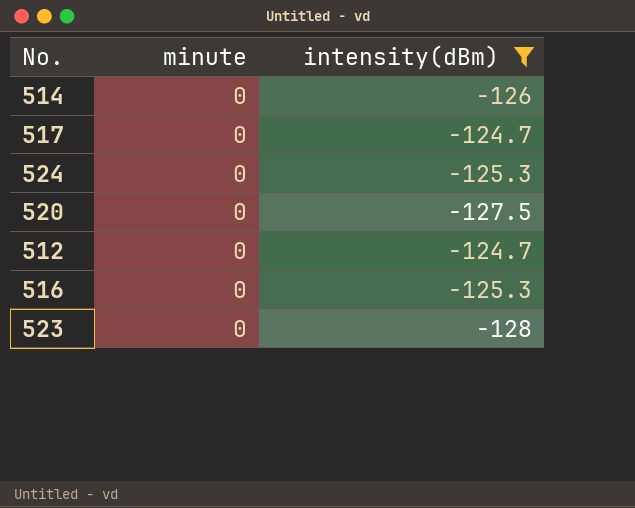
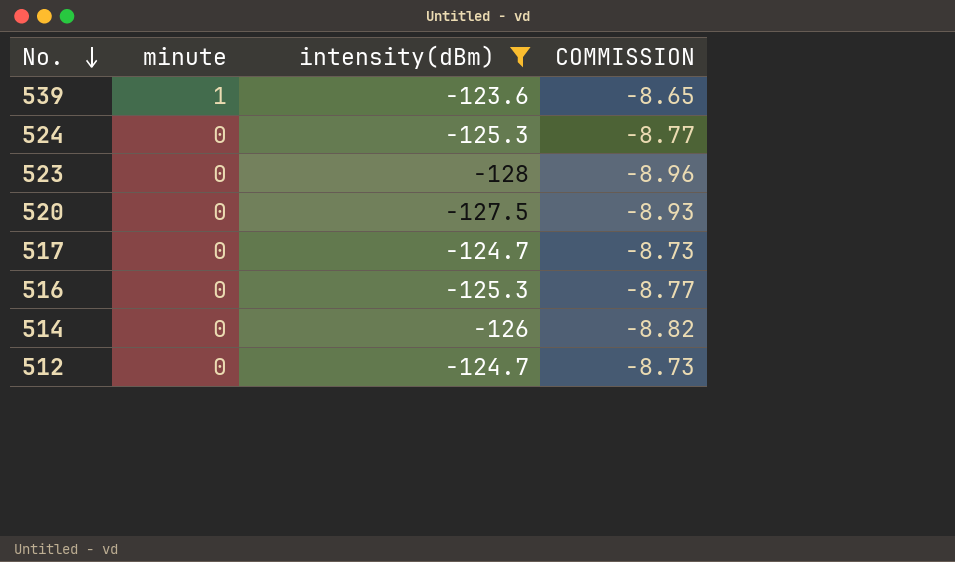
row order: none -> No. descending
column COMMISSION | formula: none -> [intensity(dBm)] * 0.07
row 539: none -> 1 | -123.6 | -8.65

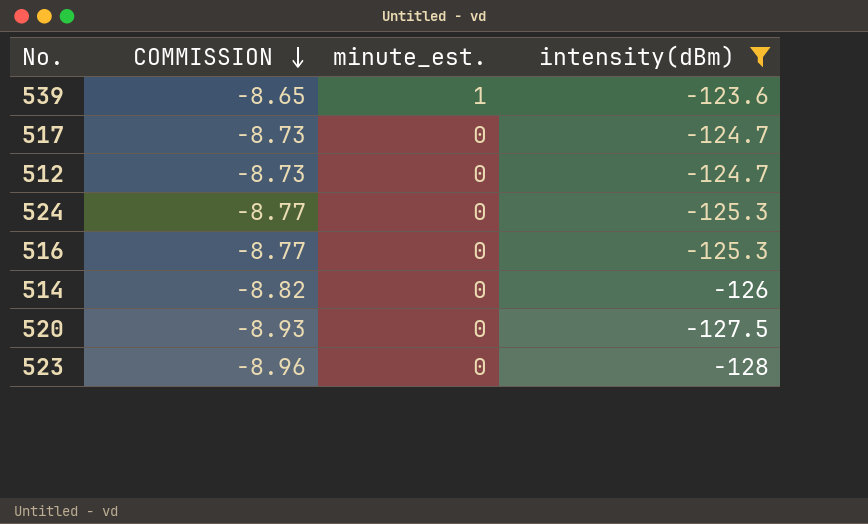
row order: No. descending -> COMMISSION descending
column COMMISSION | position: 4 -> 2
column name: minute -> minute_est.

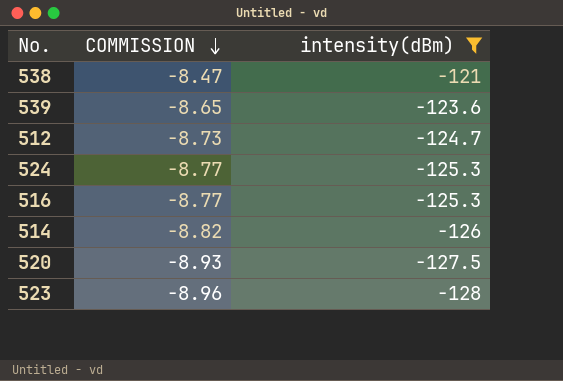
column minute_est. | position: 3 -> none
row 517: -8.73 | 0 | -124.7 -> none
row 538: none -> -8.47 | -121

